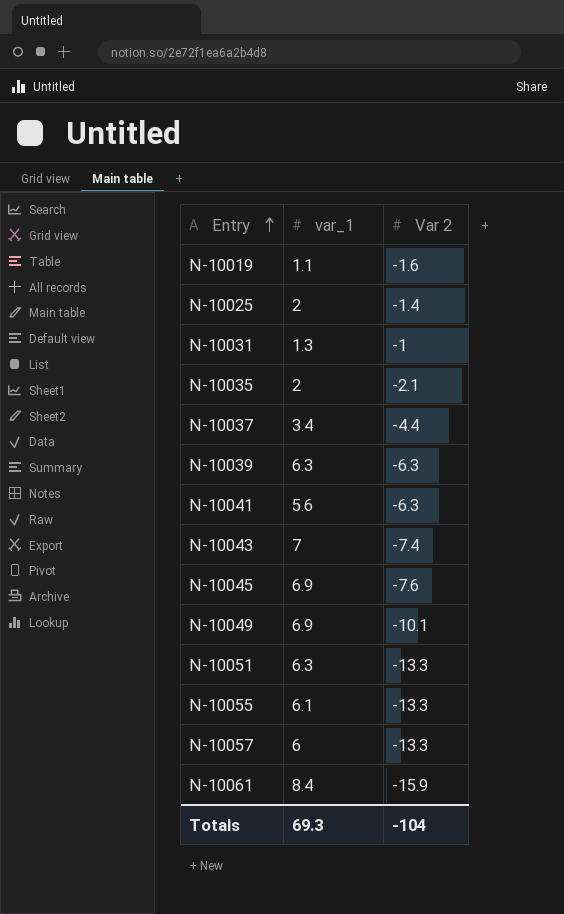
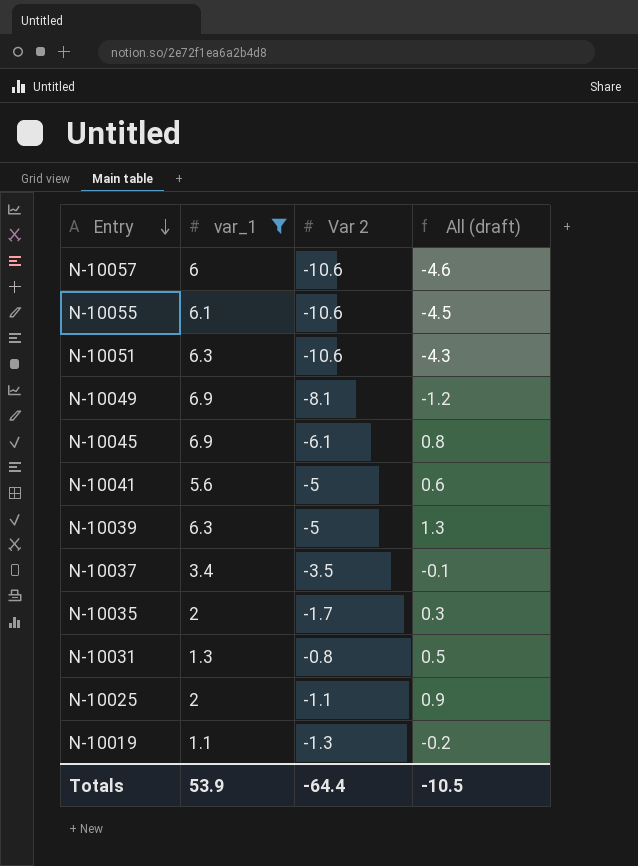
filter: none -> var_1 <= 6.9
row order: Entry ascending -> Entry descending
column All (draft) | formula: none -> [var_1] + [Var 2]
N-10057 | Var 2: -13.3 -> -10.6
N-10055 | Var 2: -13.3 -> -10.6
N-10051 | Var 2: -13.3 -> -10.6
N-10049 | Var 2: -10.1 -> -8.1
N-10045 | Var 2: -7.6 -> -6.1
N-10041 | Var 2: -6.3 -> -5
N-10039 | Var 2: -6.3 -> -5
N-10037 | Var 2: -4.4 -> -3.5
N-10035 | Var 2: -2.1 -> -1.7
N-10031 | Var 2: -1 -> -0.8
N-10025 | Var 2: -1.4 -> -1.1
N-10019 | Var 2: -1.6 -> -1.3
Totals | var_1: 69.3 -> 53.9
Totals | Var 2: -104 -> -64.4

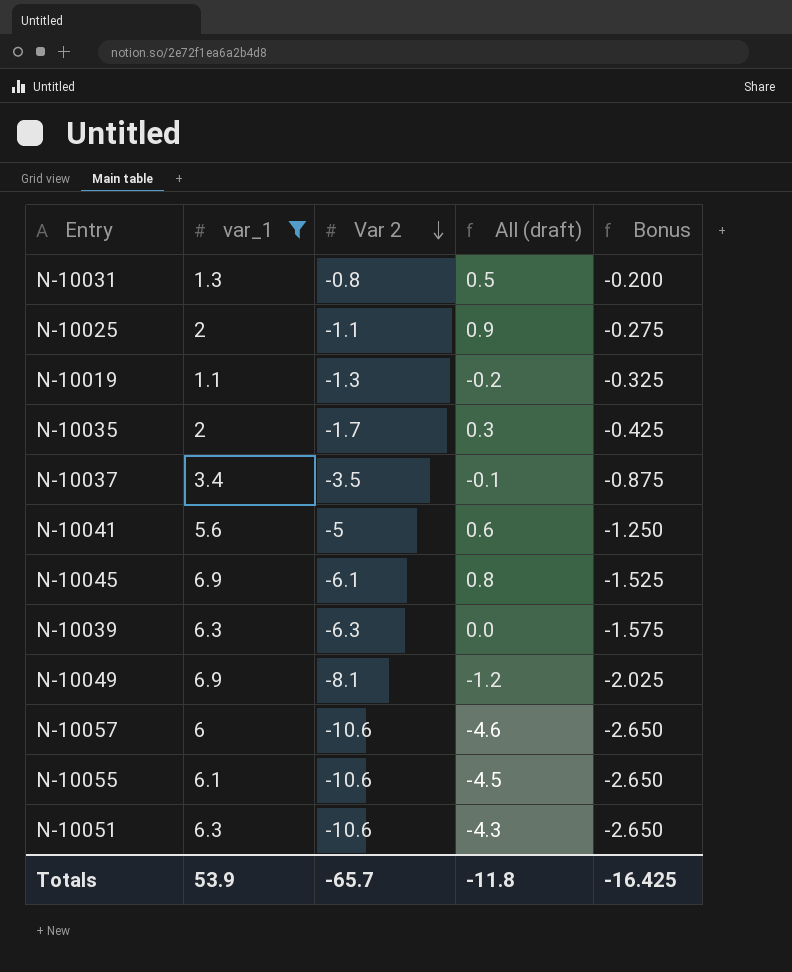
row order: Entry descending -> Var 2 descending
column Bonus | formula: none -> [Var 2] * 0.25
N-10039 | Var 2: -5 -> -6.3
N-10039 | All (draft): 1.3 -> 0.0
Totals | Var 2: -64.4 -> -65.7
Totals | All (draft): -10.5 -> -11.8

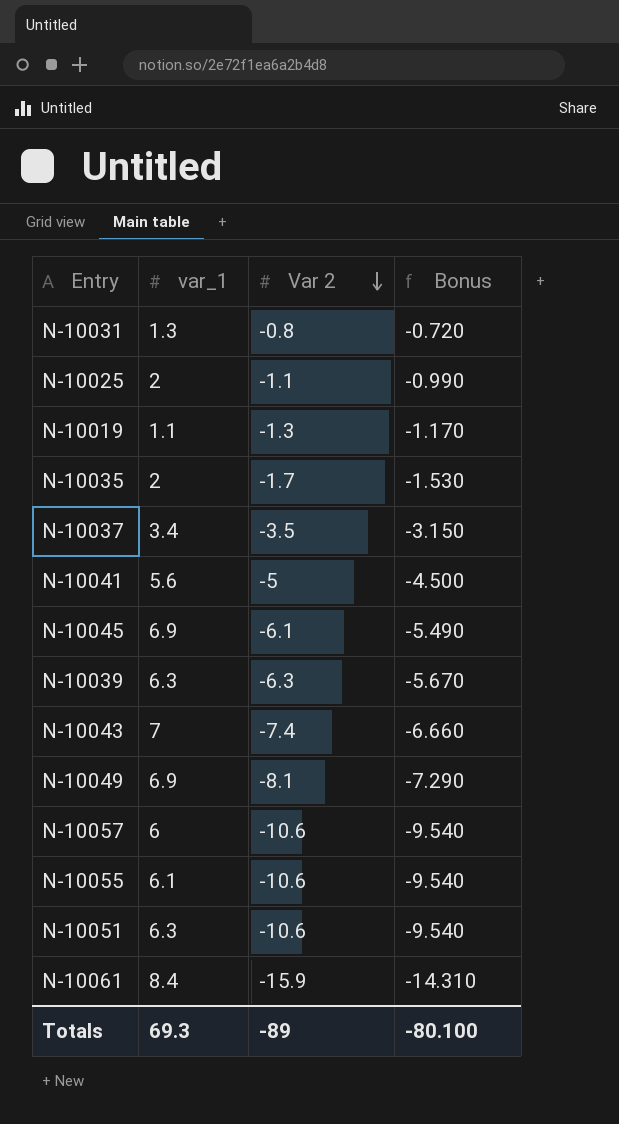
filter: var_1 <= 6.9 -> none
column All (draft) | formula: [var_1] + [Var 2] -> none
column Bonus | formula: [Var 2] * 0.25 -> [Var 2] * 0.9
Totals | var_1: 53.9 -> 69.3
Totals | Var 2: -65.7 -> -89
Totals | Bonus: -16.425 -> -80.100

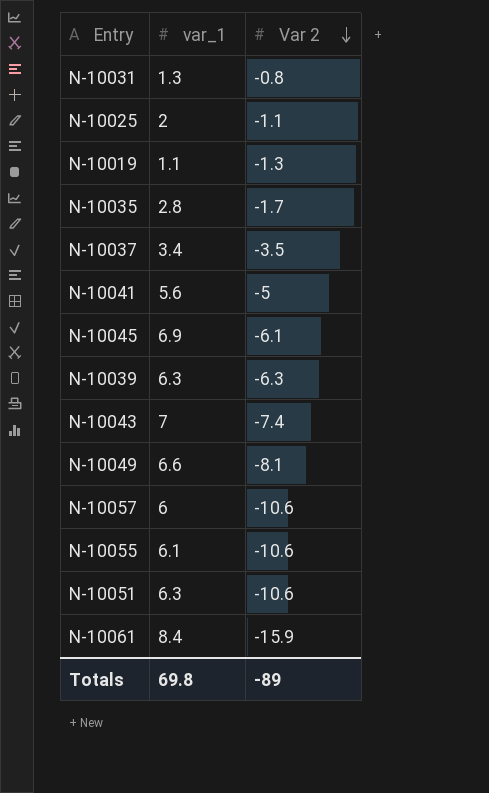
column Bonus | formula: [Var 2] * 0.9 -> none
N-10035 | var_1: 2 -> 2.8
N-10049 | var_1: 6.9 -> 6.6
Totals | var_1: 69.3 -> 69.8

